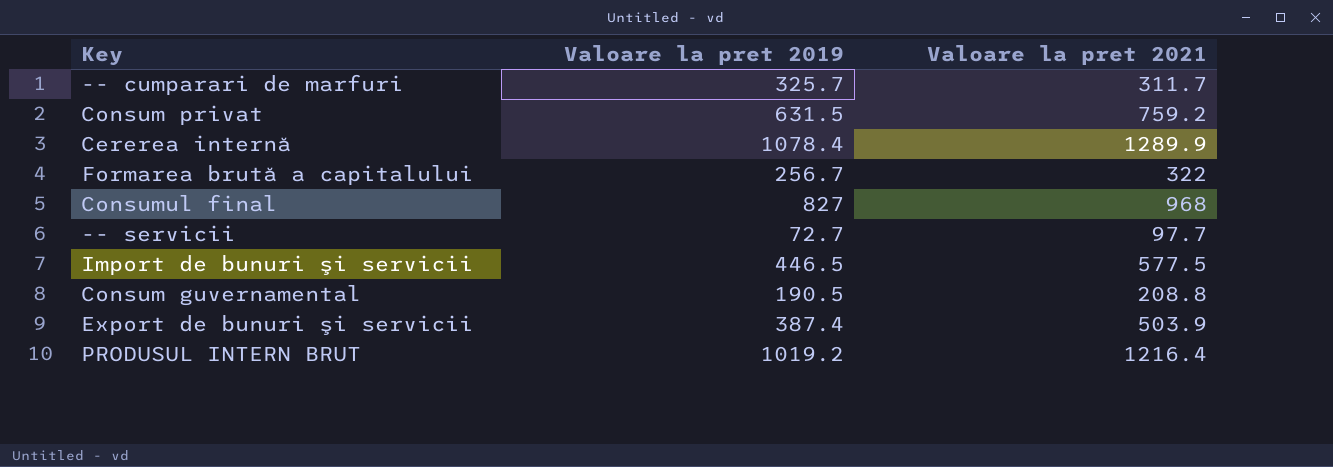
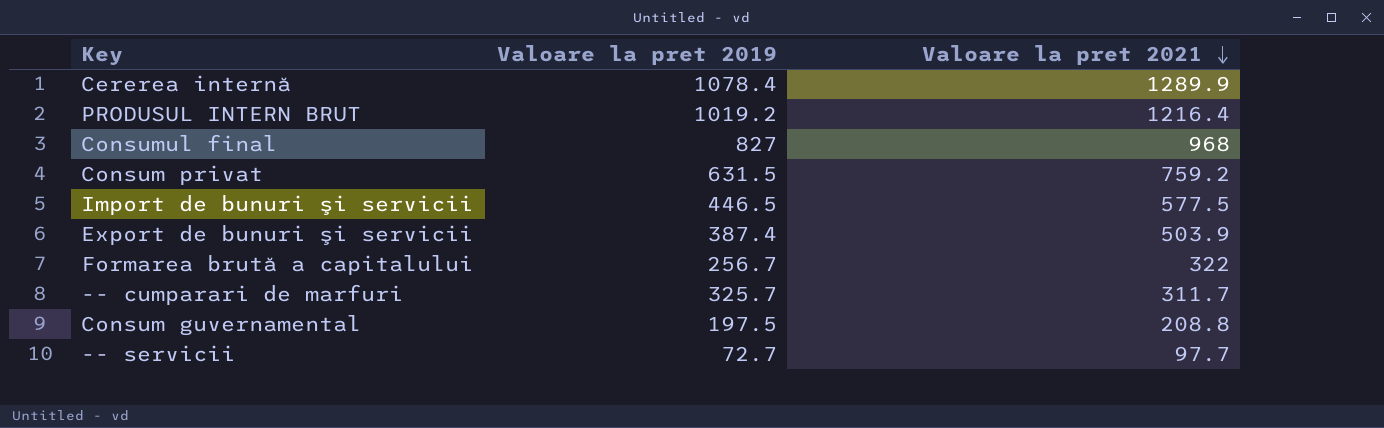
row order: none -> Valoare la pret 2021 descending
Consum guvernamental | Valoare la pret 2019: 190.5 -> 197.5

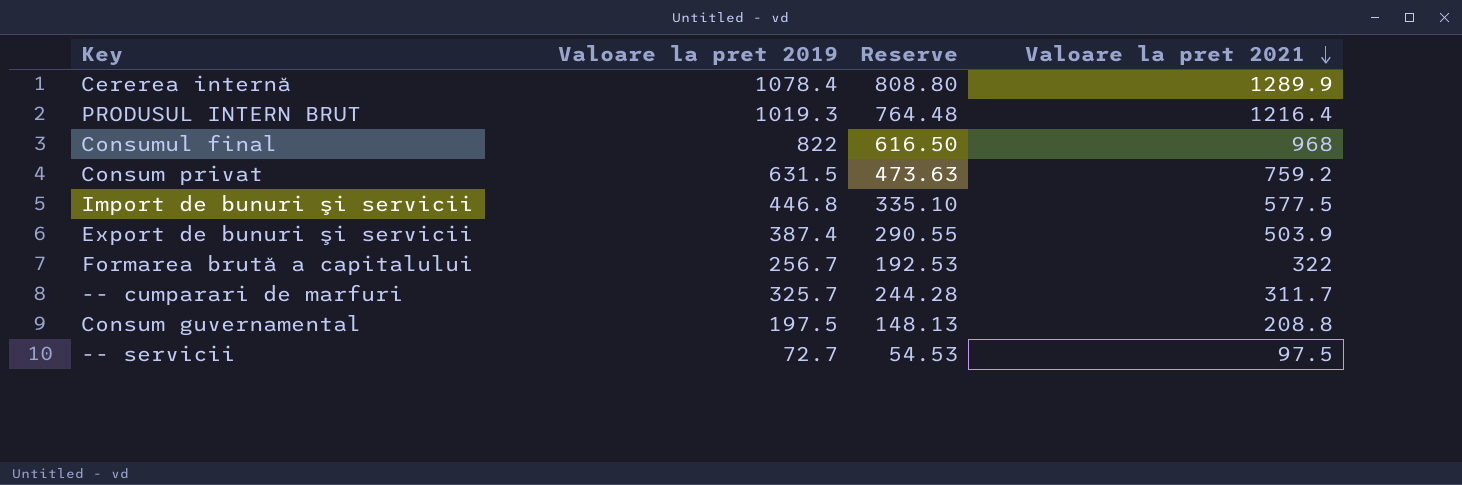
column Reserve | formula: none -> [Valoare la pret 2019] * 0.75
PRODUSUL INTERN BRUT | Valoare la pret 2019: 1019.2 -> 1019.3
Consumul final | Valoare la pret 2019: 827 -> 822
Import de bunuri şi servicii | Valoare la pret 2019: 446.5 -> 446.8
-- servicii | Valoare la pret 2021: 97.7 -> 97.5

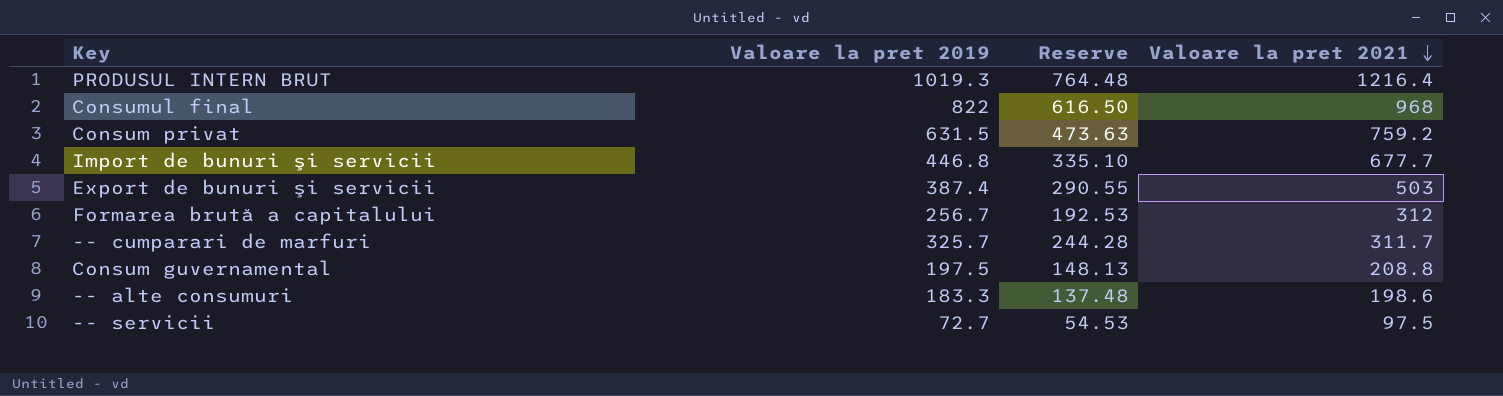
row Cererea internă: 1078.4 | 808.80 | 1289.9 -> none
Import de bunuri şi servicii | Valoare la pret 2021: 577.5 -> 677.7
Export de bunuri şi servicii | Valoare la pret 2021: 503.9 -> 503
Formarea brută a capitalului | Valoare la pret 2021: 322 -> 312
row -- alte consumuri: none -> 183.3 | 137.48 | 198.6

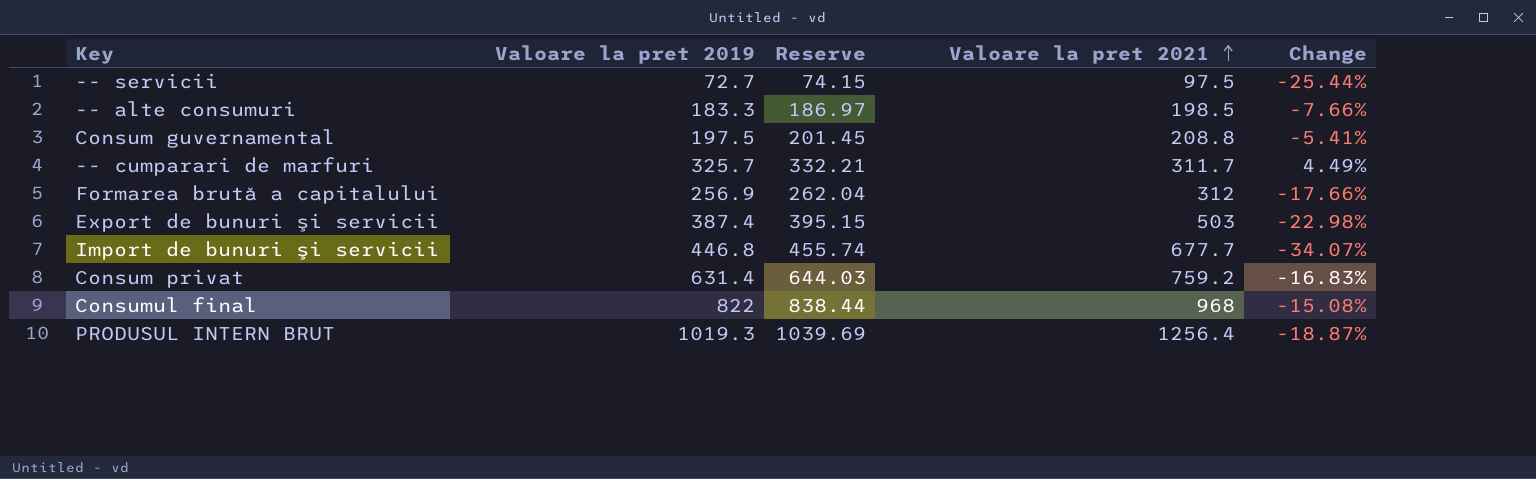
row order: Valoare la pret 2021 descending -> Valoare la pret 2021 ascending
column Reserve | formula: [Valoare la pret 2019] * 0.75 -> [Valoare la pret 2019] * 1.02
column Change | formula: none -> ([Valoare la pret 2019] - [Valoare la pret 2021]) / [Valoare la pret 2021]
-- alte consumuri | Valoare la pret 2021: 198.6 -> 198.5
Formarea brută a capitalului | Valoare la pret 2019: 256.7 -> 256.9
Consum privat | Valoare la pret 2019: 631.5 -> 631.4
PRODUSUL INTERN BRUT | Valoare la pret 2021: 1216.4 -> 1256.4

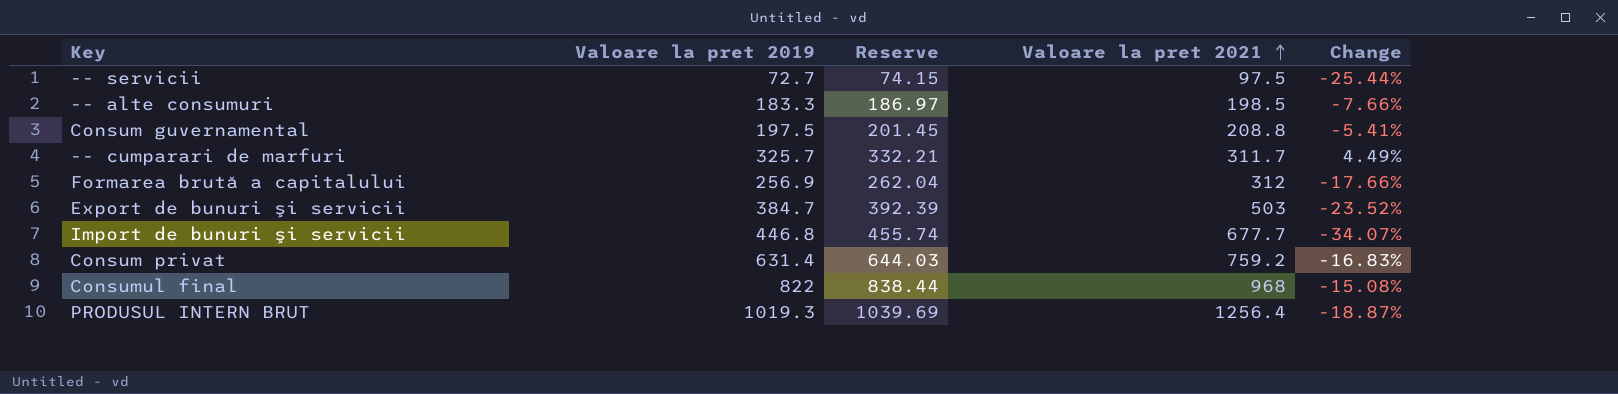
Export de bunuri şi servicii | Valoare la pret 2019: 387.4 -> 384.7
Export de bunuri şi servicii | Reserve: 395.15 -> 392.39
Export de bunuri şi servicii | Change: -22.98% -> -23.52%

